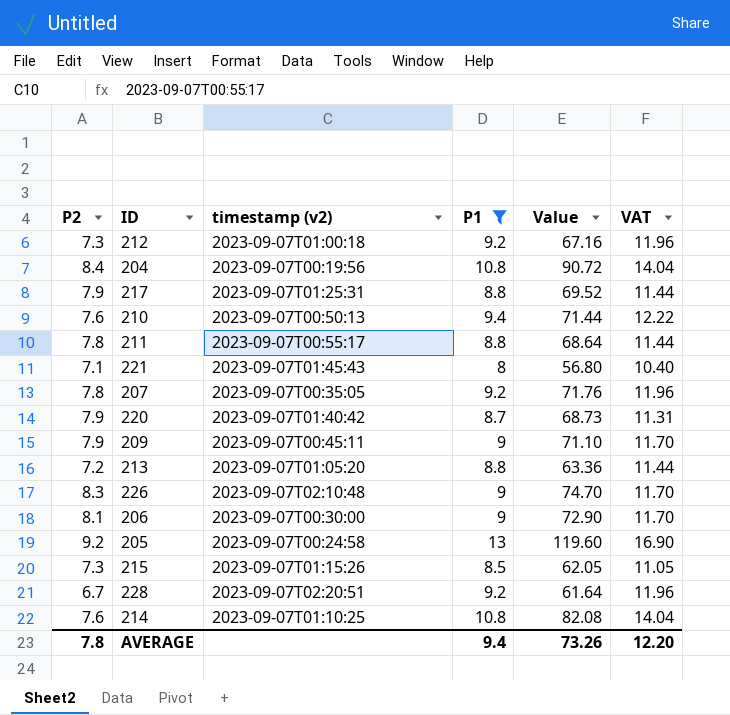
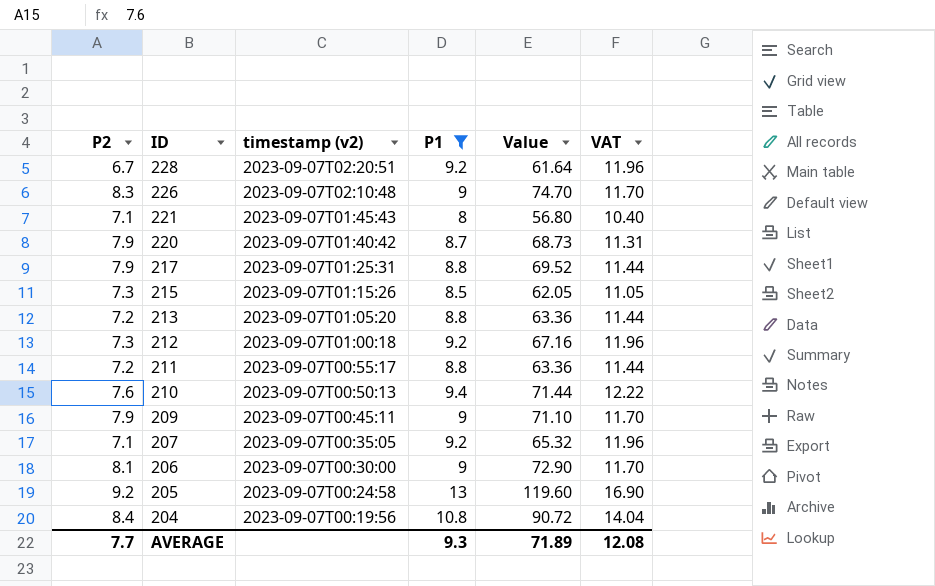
row order: none -> ID descending
row 214: 7.6 | 2023-09-07T01:10:25 | 10.8 | 82.08 | 14.04 -> none
211 | P2: 7.8 -> 7.2
211 | Value: 68.64 -> 63.36
207 | P2: 7.8 -> 7.1
207 | Value: 71.76 -> 65.32
AVERAGE | P2: 7.8 -> 7.7
AVERAGE | P1: 9.4 -> 9.3
AVERAGE | Value: 73.26 -> 71.89
AVERAGE | VAT: 12.20 -> 12.08

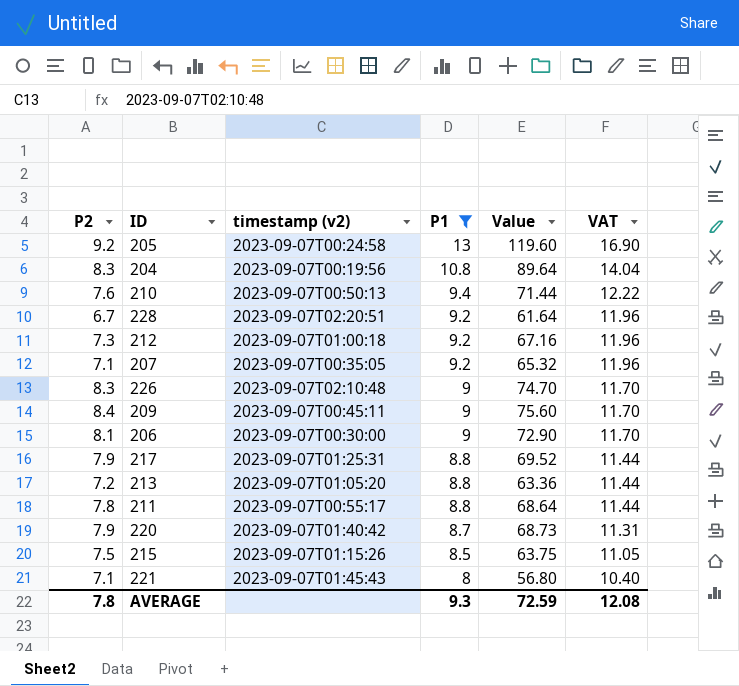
row order: ID descending -> P1 descending
204 | P2: 8.4 -> 8.3
204 | Value: 90.72 -> 89.64
209 | P2: 7.9 -> 8.4
209 | Value: 71.10 -> 75.60
211 | P2: 7.2 -> 7.8
211 | Value: 63.36 -> 68.64
215 | P2: 7.3 -> 7.5
215 | Value: 62.05 -> 63.75
AVERAGE | P2: 7.7 -> 7.8
AVERAGE | Value: 71.89 -> 72.59

